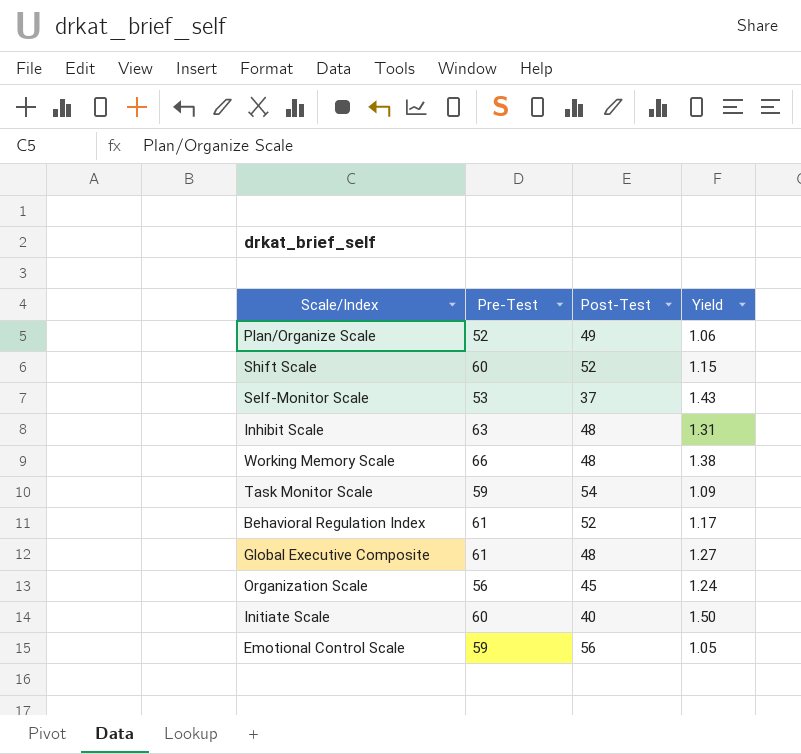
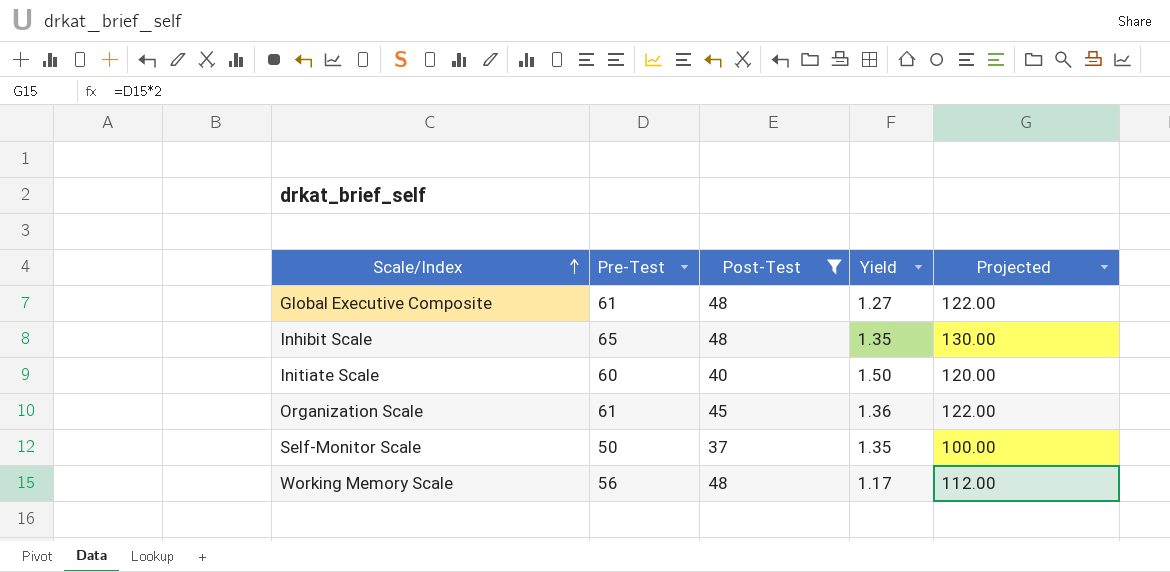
filter: none -> Post-Test <= 48
row order: none -> Scale/Index ascending
column Projected | formula: none -> [Pre-Test] * 2
Inhibit Scale | Pre-Test: 63 -> 65
Inhibit Scale | Yield: 1.31 -> 1.35
Organization Scale | Pre-Test: 56 -> 61
Organization Scale | Yield: 1.24 -> 1.36
Self-Monitor Scale | Pre-Test: 53 -> 50
Self-Monitor Scale | Yield: 1.43 -> 1.35
Working Memory Scale | Pre-Test: 66 -> 56
Working Memory Scale | Yield: 1.38 -> 1.17

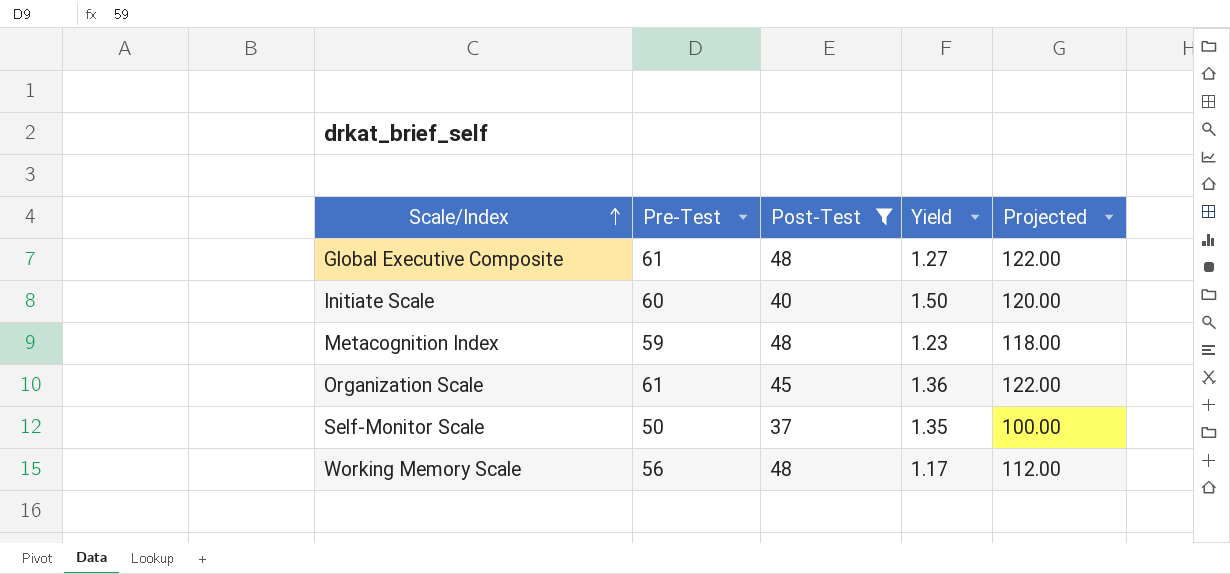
row Inhibit Scale: 65 | 48 | 1.35 | 130.00 -> none
row Metacognition Index: none -> 59 | 48 | 1.23 | 118.00

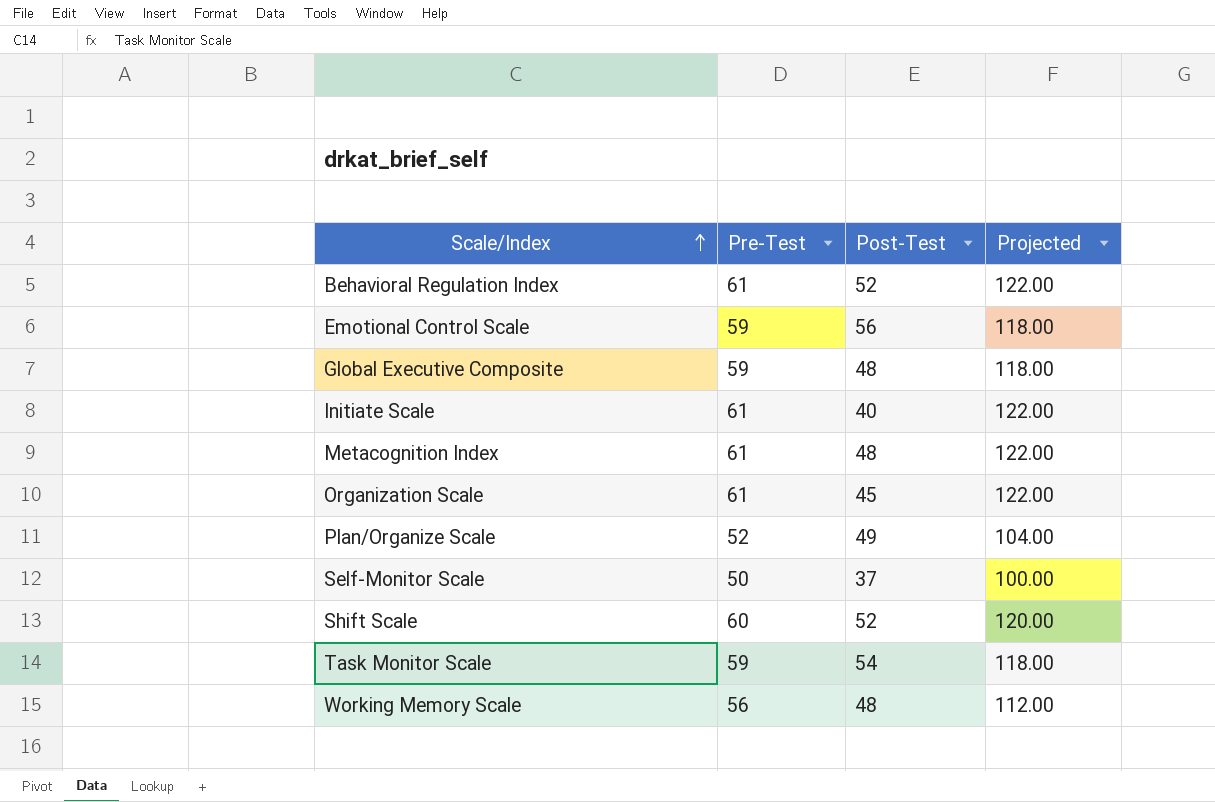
filter: Post-Test <= 48 -> none
column Yield | formula: [Pre-Test] / [Post-Test] -> none
Global Executive Composite | Pre-Test: 61 -> 59
Global Executive Composite | Projected: 122.00 -> 118.00
Initiate Scale | Pre-Test: 60 -> 61
Initiate Scale | Projected: 120.00 -> 122.00
Metacognition Index | Pre-Test: 59 -> 61
Metacognition Index | Projected: 118.00 -> 122.00

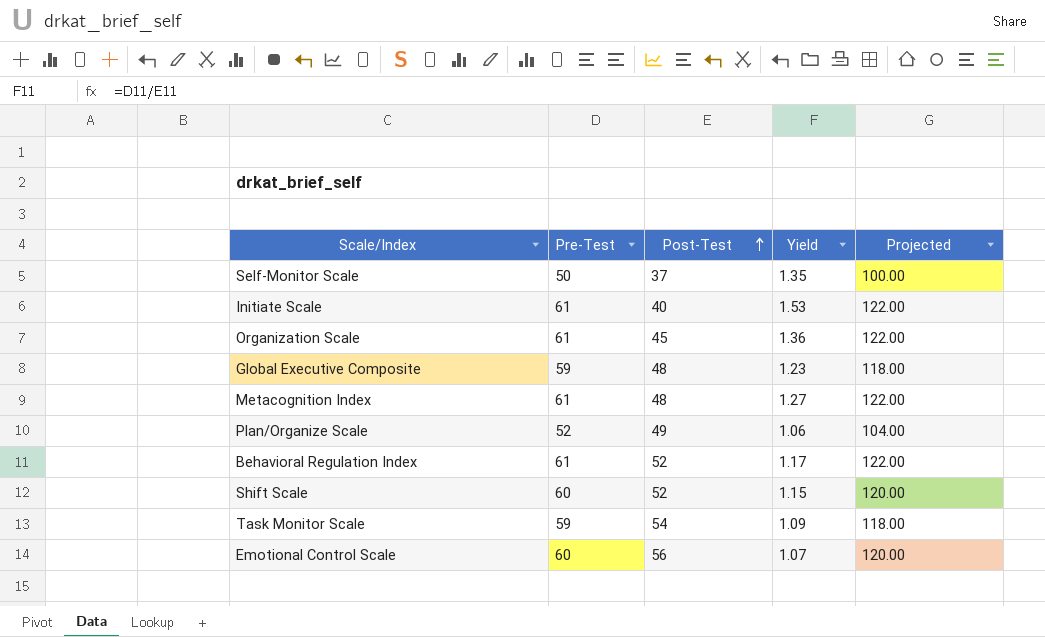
row order: Scale/Index ascending -> Post-Test ascending
column Yield | formula: none -> [Pre-Test] / [Post-Test]
row Working Memory Scale: 56 | 48 | 112.00 -> none
Emotional Control Scale | Pre-Test: 59 -> 60
Emotional Control Scale | Projected: 118.00 -> 120.00

